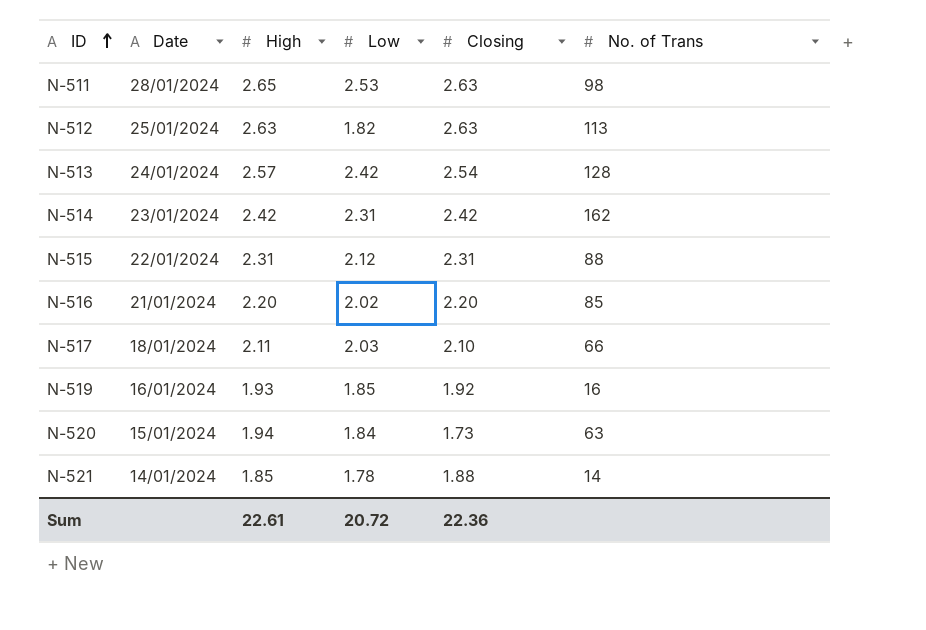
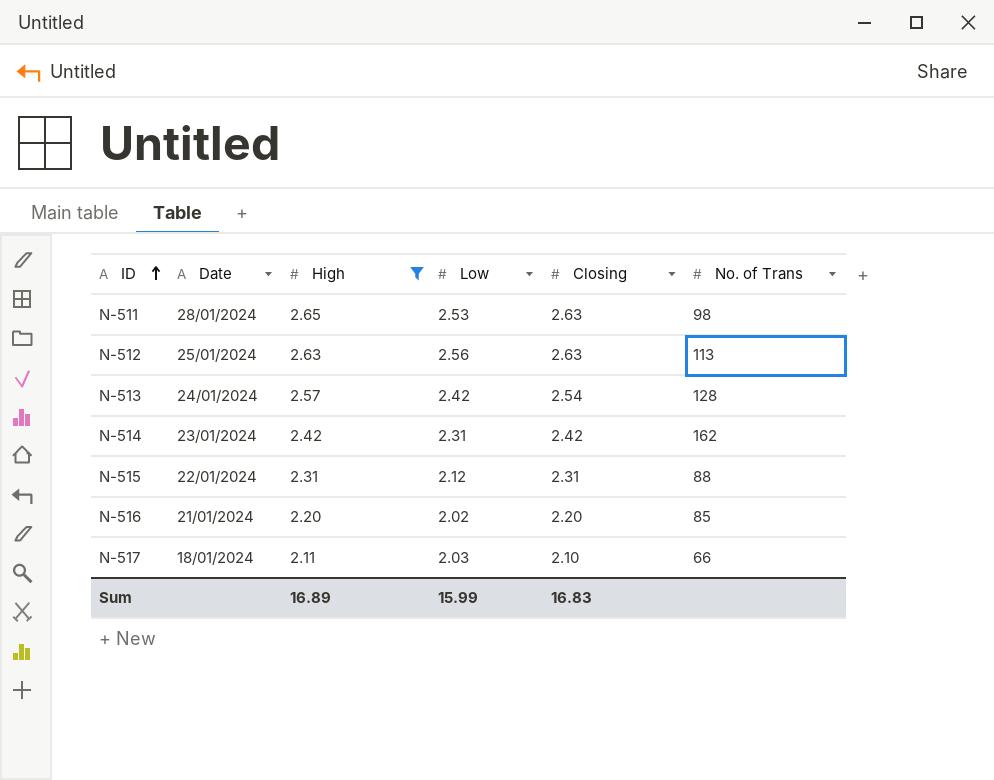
filter: none -> High >= 2.11
N-512 | Low: 1.82 -> 2.56
Sum | High: 22.61 -> 16.89
Sum | Low: 20.72 -> 15.99
Sum | Closing: 22.36 -> 16.83

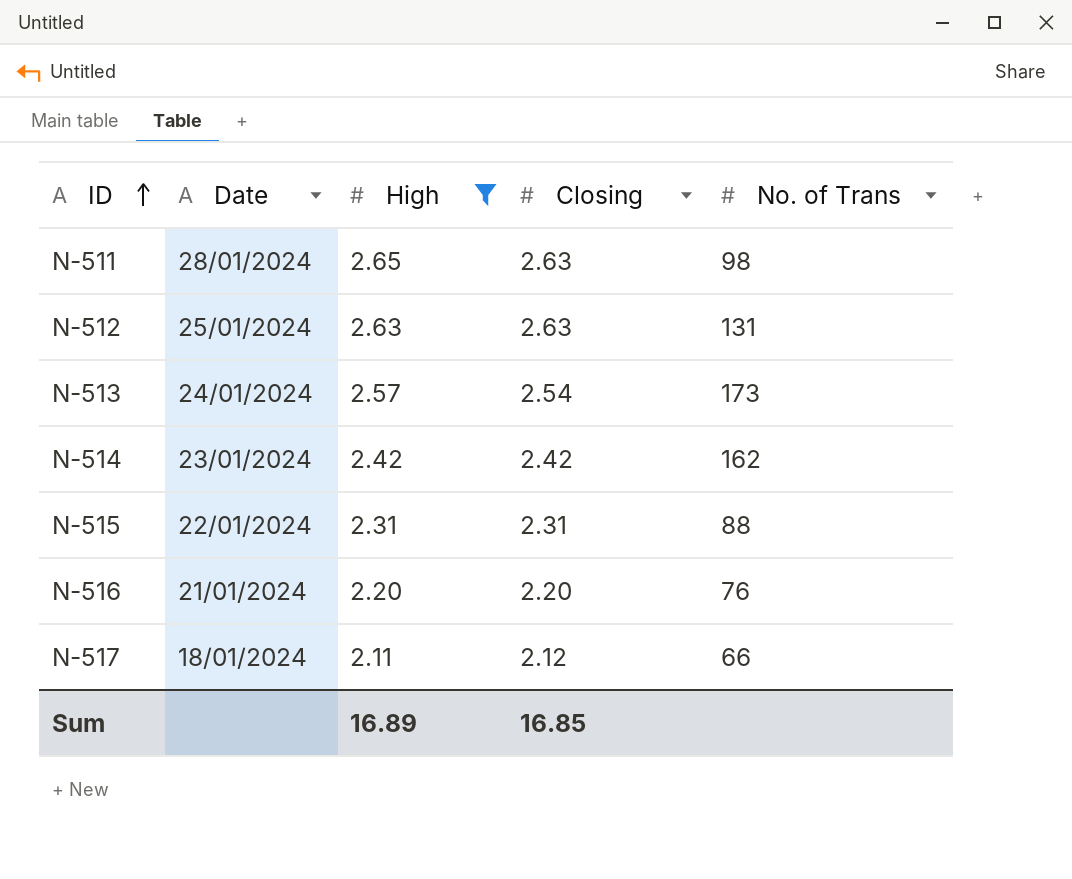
column Low | position: 4 -> none
N-512 | No. of Trans: 113 -> 131
N-513 | No. of Trans: 128 -> 173
N-516 | No. of Trans: 85 -> 76
N-517 | Closing: 2.10 -> 2.12
Sum | Closing: 16.83 -> 16.85

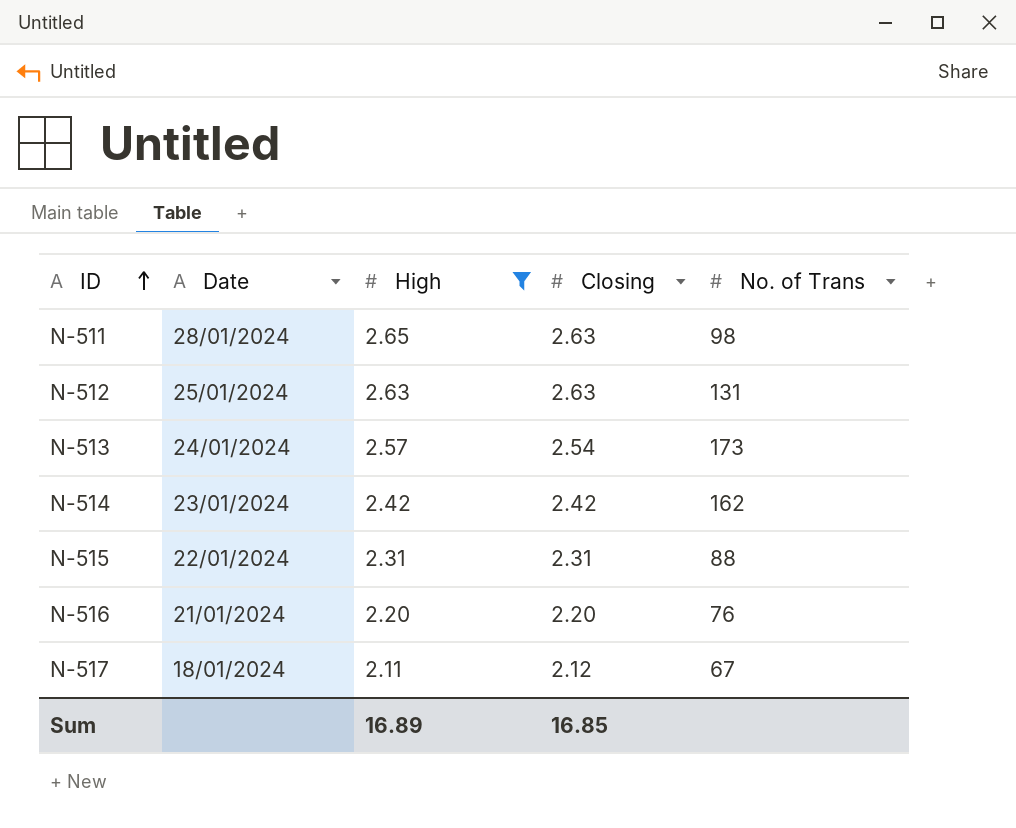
N-517 | No. of Trans: 66 -> 67

